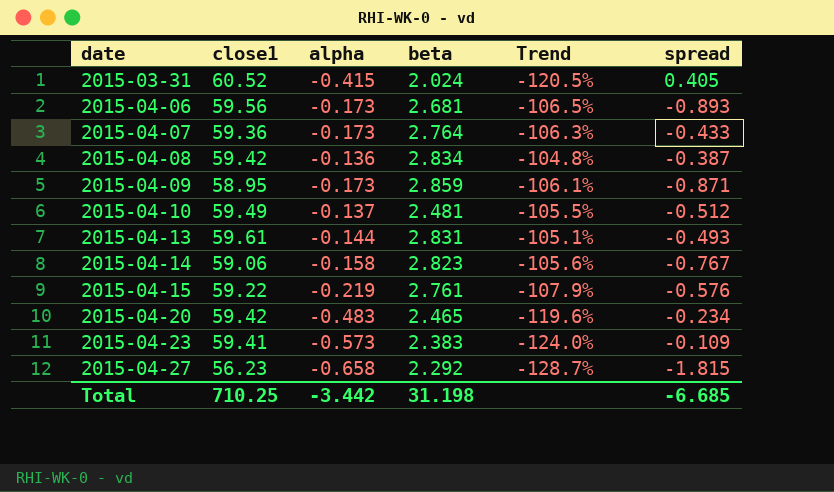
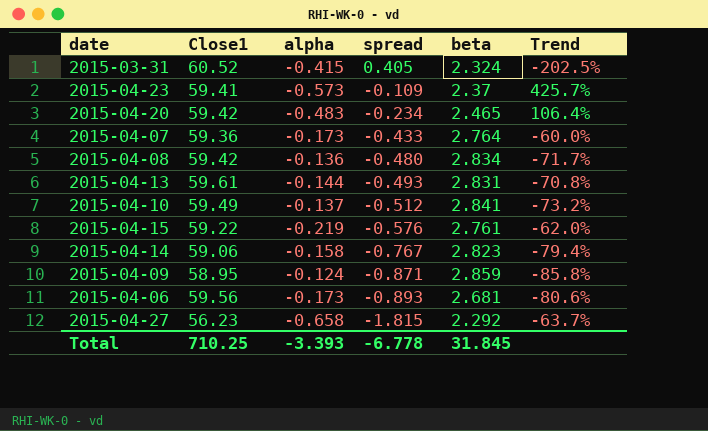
row order: date ascending -> spread descending
column name: close1 -> Close1
column spread | position: 6 -> 4
column Trend | formula: ([alpha] - [beta]) / [beta] -> ([alpha] - [spread]) / [spread]
2015-03-31 | beta: 2.024 -> 2.324
2015-04-23 | beta: 2.383 -> 2.37
2015-04-08 | spread: -0.387 -> -0.480
2015-04-10 | beta: 2.481 -> 2.841
2015-04-09 | alpha: -0.173 -> -0.124
Total | alpha: -3.442 -> -3.393
Total | spread: -6.685 -> -6.778
Total | beta: 31.198 -> 31.845

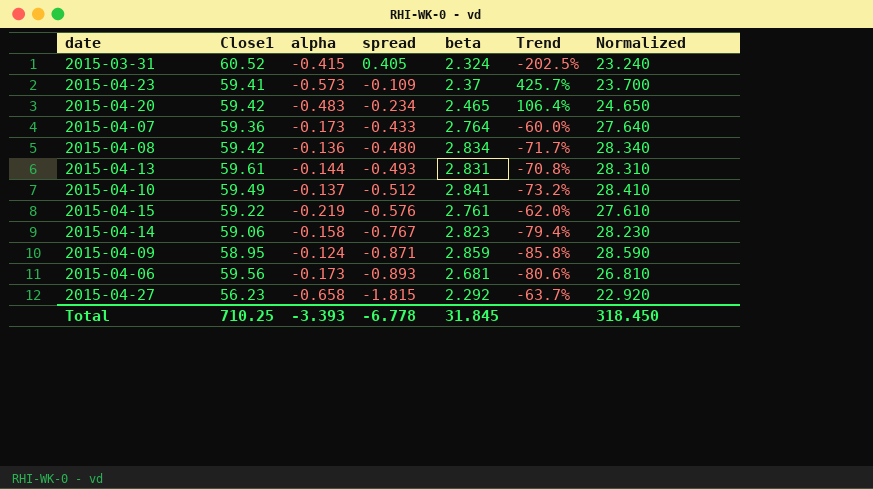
column Normalized | formula: none -> [beta] * 10

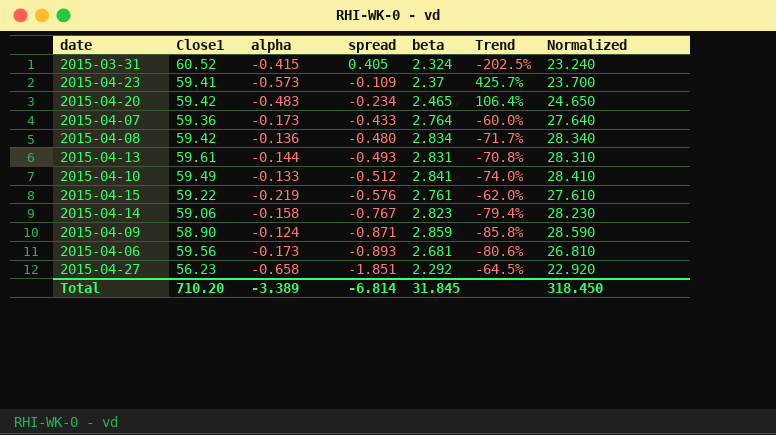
2015-04-10 | alpha: -0.137 -> -0.133
2015-04-10 | Trend: -73.2% -> -74.0%
2015-04-09 | Close1: 58.95 -> 58.90
2015-04-27 | spread: -1.815 -> -1.851
2015-04-27 | Trend: -63.7% -> -64.5%
Total | Close1: 710.25 -> 710.20
Total | alpha: -3.393 -> -3.389
Total | spread: -6.778 -> -6.814

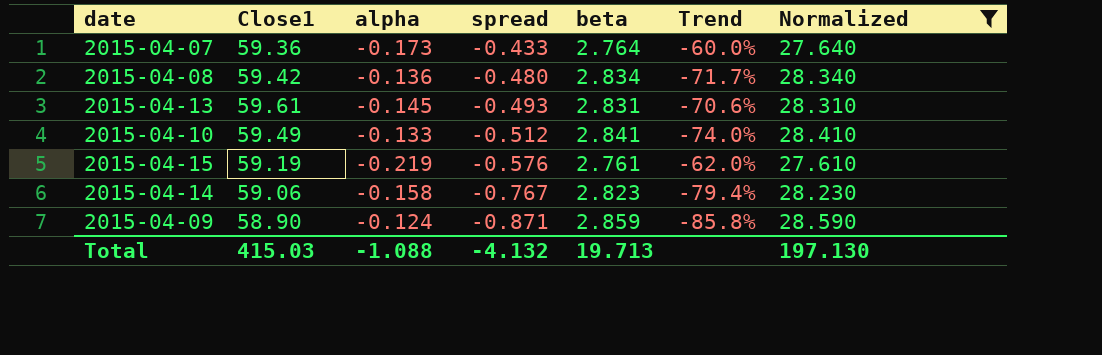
filter: none -> Normalized >= 27.610
2015-04-13 | alpha: -0.144 -> -0.145
2015-04-13 | Trend: -70.8% -> -70.6%
2015-04-15 | Close1: 59.22 -> 59.19
Total | Close1: 710.20 -> 415.03
Total | alpha: -3.389 -> -1.088
Total | spread: -6.814 -> -4.132
Total | beta: 31.845 -> 19.713
Total | Normalized: 318.450 -> 197.130

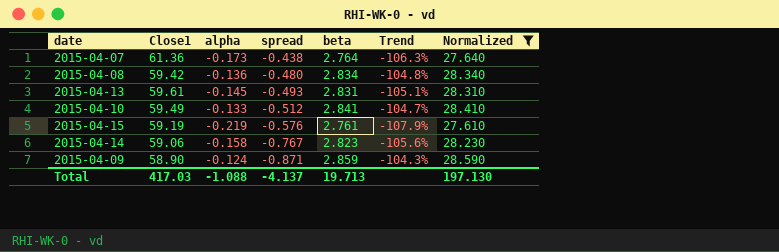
column Trend | formula: ([alpha] - [spread]) / [spread] -> ([alpha] - [beta]) / [beta]
2015-04-07 | Close1: 59.36 -> 61.36
2015-04-07 | spread: -0.433 -> -0.438
Total | Close1: 415.03 -> 417.03
Total | spread: -4.132 -> -4.137

